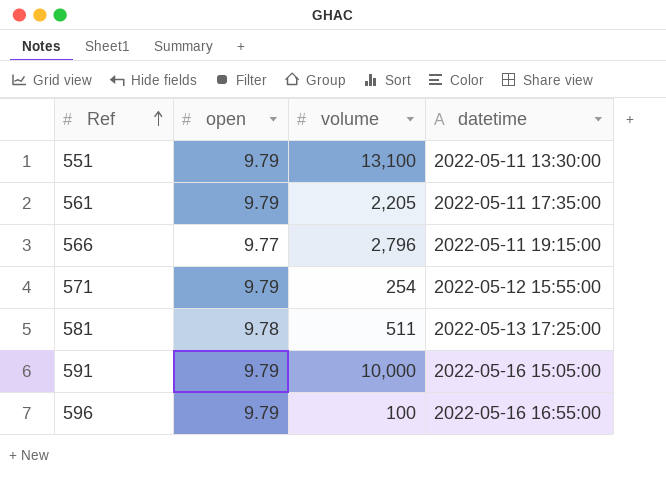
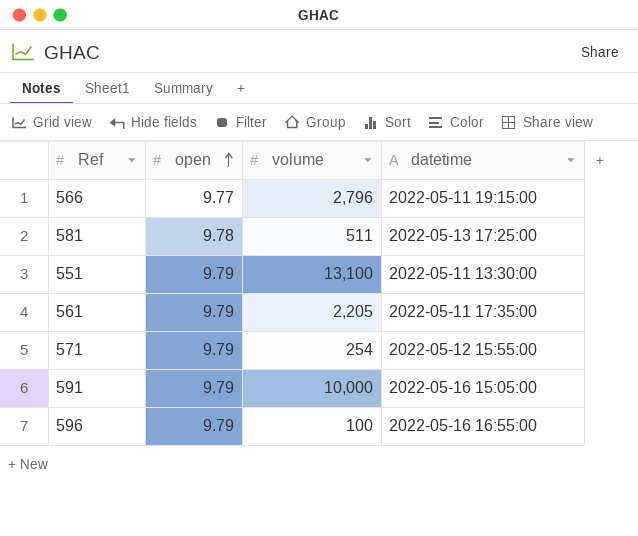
row order: Ref ascending -> open ascending

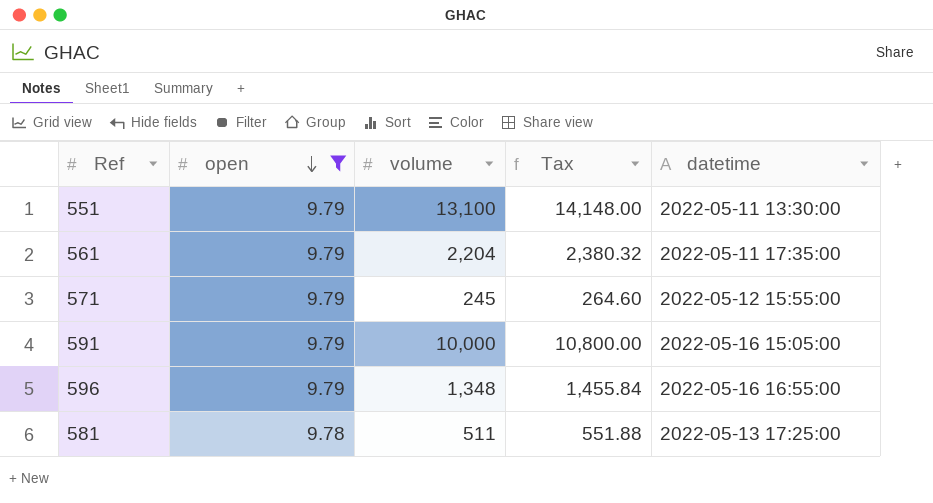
filter: none -> open != 9.77
row order: open ascending -> open descending
column Tax | formula: none -> [volume] * 1.08
561 | volume: 2,205 -> 2,204
571 | volume: 254 -> 245
596 | volume: 100 -> 1,348

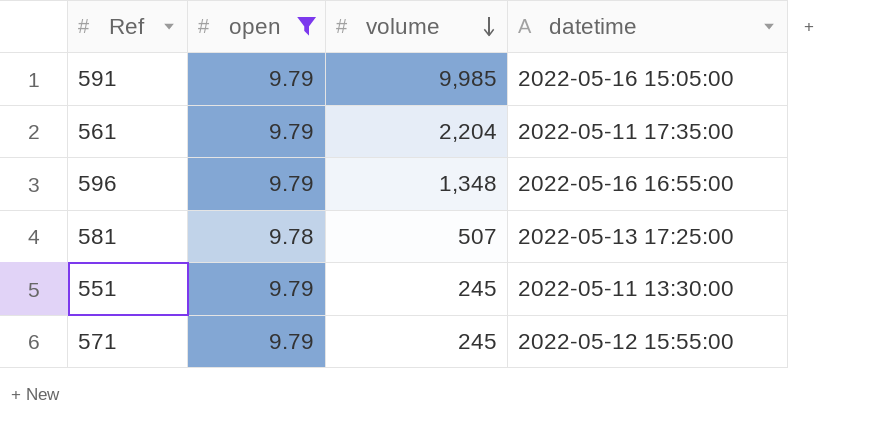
row order: open descending -> volume descending
column Tax | formula: [volume] * 1.08 -> none
591 | volume: 10,000 -> 9,985
581 | volume: 511 -> 507
551 | volume: 13,100 -> 245

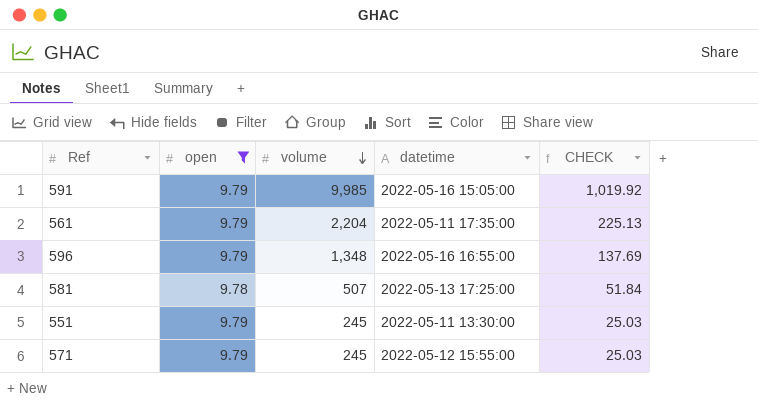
column CHECK | formula: none -> [volume] / [open]

